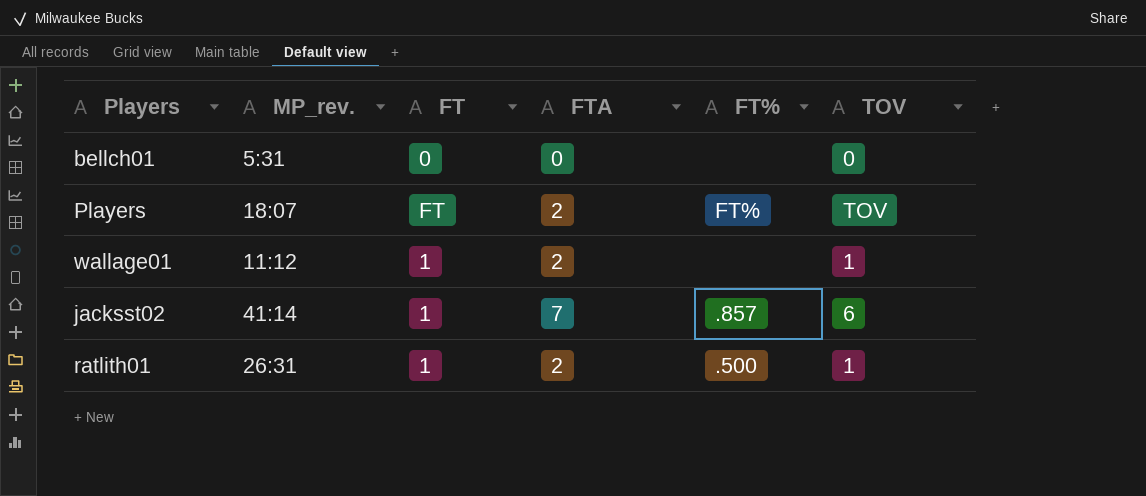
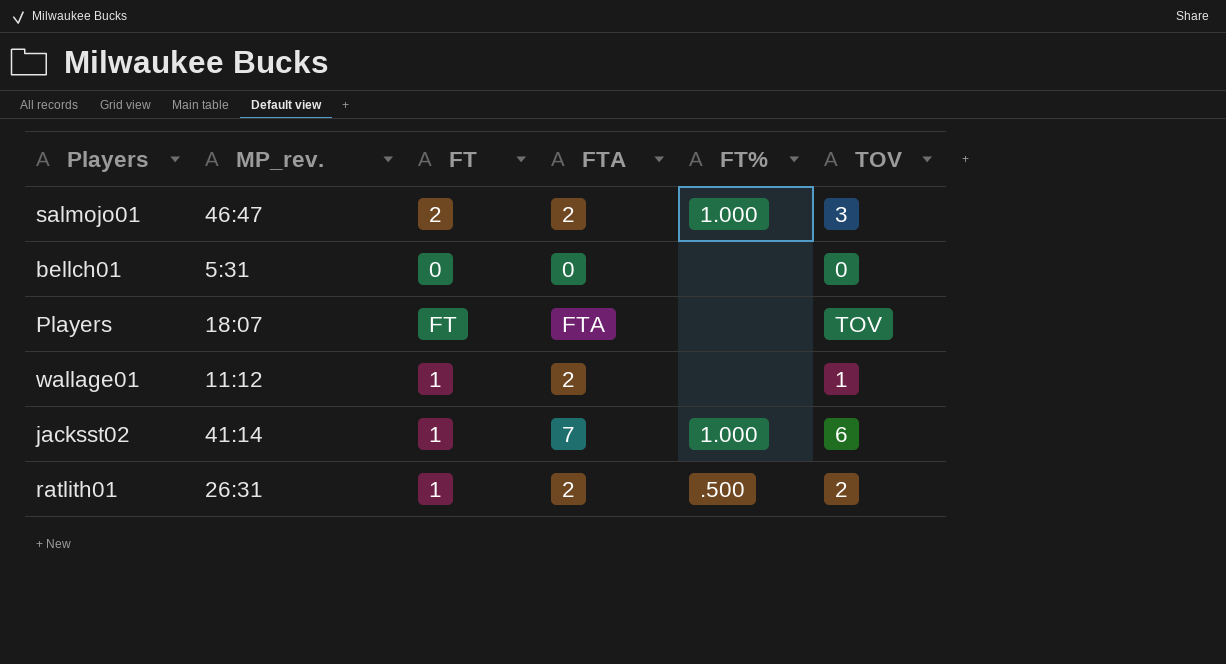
row salmojo01: none -> 46:47 | 2 | 2 | 1.000 | 3
Players | FTA: 2 -> FTA
Players | FT%: FT% -> none
jacksst02 | FT%: .857 -> 1.000
ratlith01 | TOV: 1 -> 2

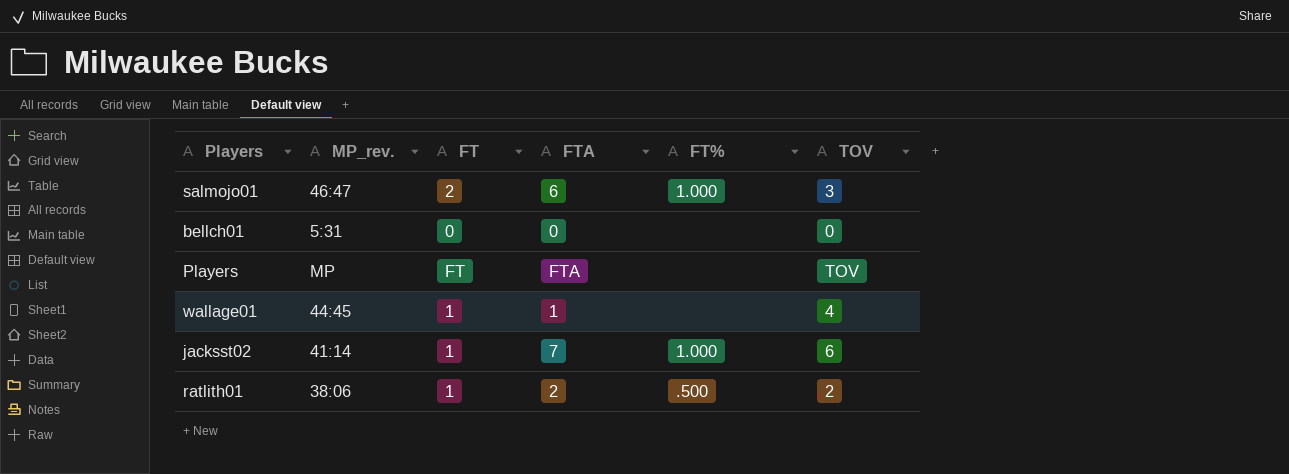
salmojo01 | FTA: 2 -> 6
Players | MP_rev.: 18:07 -> MP
wallage01 | MP_rev.: 11:12 -> 44:45
wallage01 | FTA: 2 -> 1
wallage01 | TOV: 1 -> 4
ratlith01 | MP_rev.: 26:31 -> 38:06

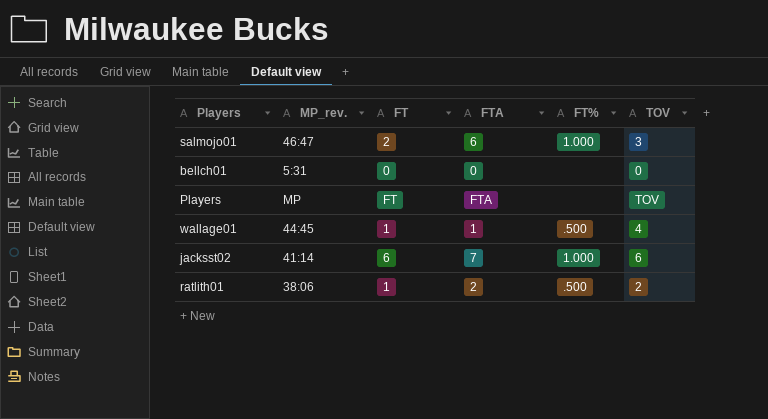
wallage01 | FT%: none -> .500
jacksst02 | FT: 1 -> 6

